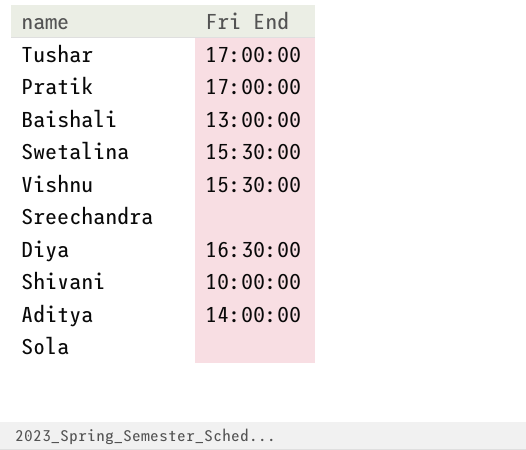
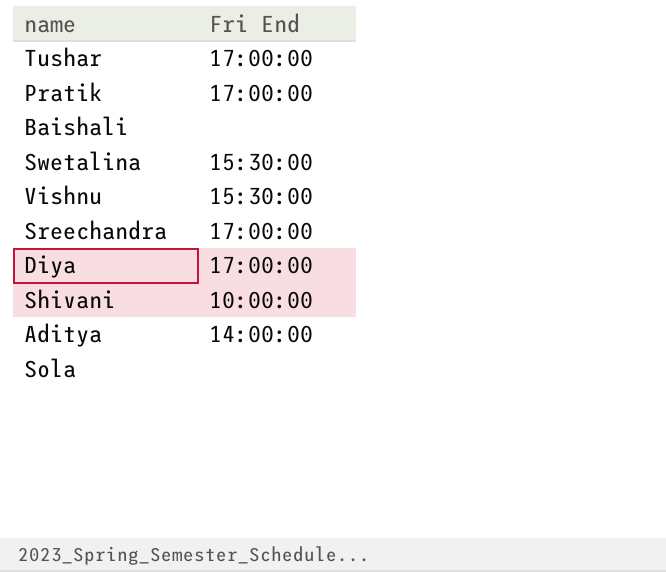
Baishali | Fri End: 13:00:00 -> none
Sreechandra | Fri End: none -> 17:00:00
Diya | Fri End: 16:30:00 -> 17:00:00

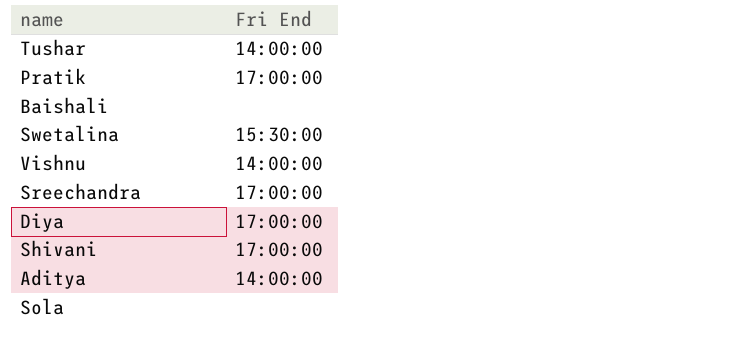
Tushar | Fri End: 17:00:00 -> 14:00:00
Vishnu | Fri End: 15:30:00 -> 14:00:00
Shivani | Fri End: 10:00:00 -> 17:00:00

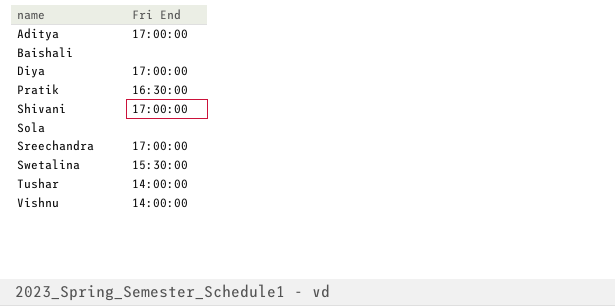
row order: none -> name ascending
Aditya | Fri End: 14:00:00 -> 17:00:00
Pratik | Fri End: 17:00:00 -> 16:30:00

